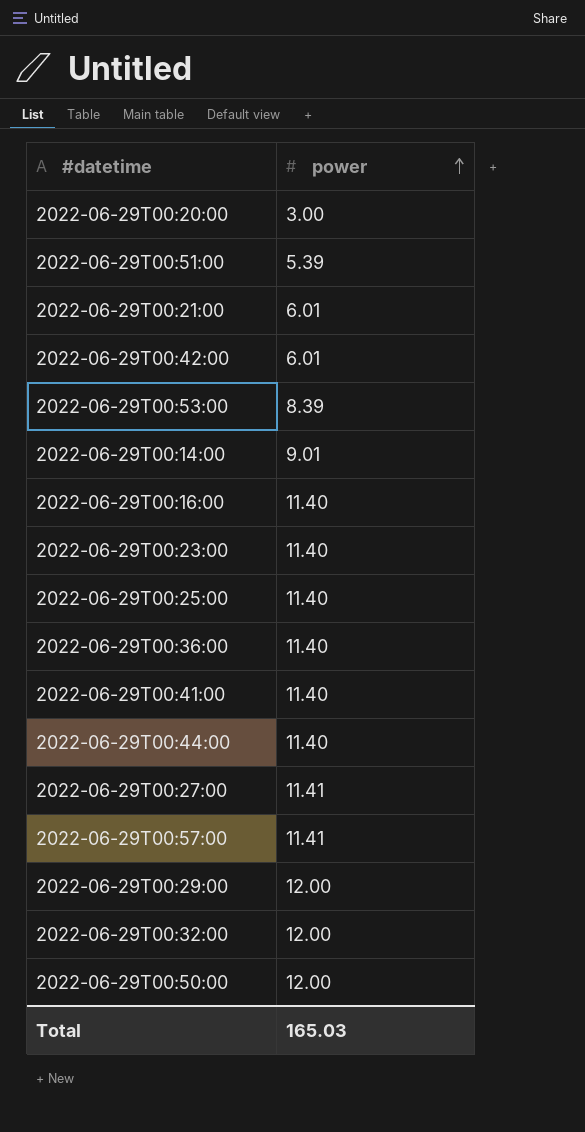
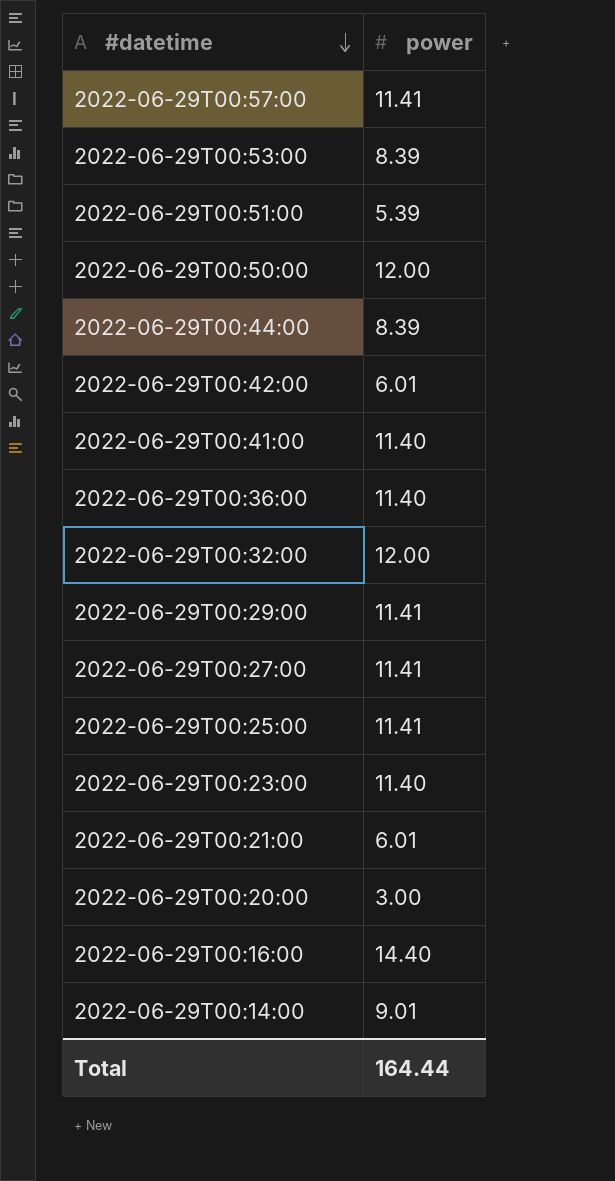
row order: power ascending -> #datetime descending
2022-06-29T00:44:00 | power: 11.40 -> 8.39
2022-06-29T00:29:00 | power: 12.00 -> 11.41
2022-06-29T00:25:00 | power: 11.40 -> 11.41
2022-06-29T00:16:00 | power: 11.40 -> 14.40
Total | power: 165.03 -> 164.44

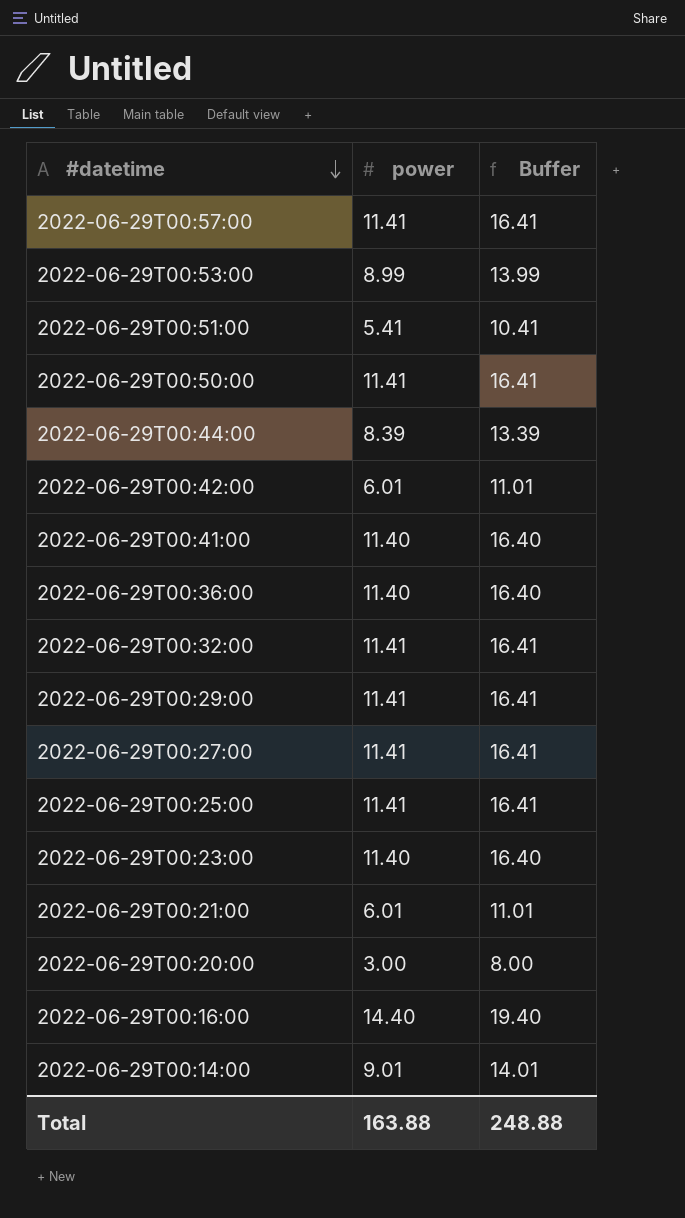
column Buffer | formula: none -> [power] + 5
2022-06-29T00:53:00 | power: 8.39 -> 8.99
2022-06-29T00:51:00 | power: 5.39 -> 5.41
2022-06-29T00:50:00 | power: 12.00 -> 11.41
2022-06-29T00:32:00 | power: 12.00 -> 11.41
Total | power: 164.44 -> 163.88

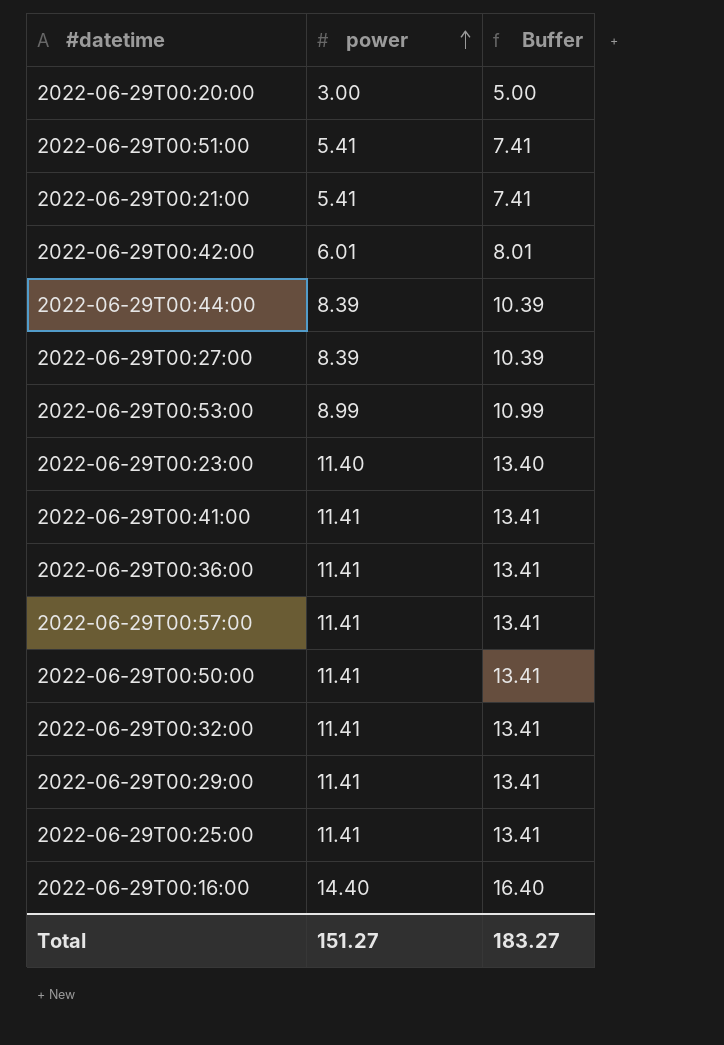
row order: #datetime descending -> power ascending
column Buffer | formula: [power] + 5 -> [power] + 2
row 2022-06-29T00:14:00: 9.01 | 14.01 -> none
2022-06-29T00:21:00 | power: 6.01 -> 5.41
2022-06-29T00:27:00 | power: 11.41 -> 8.39
2022-06-29T00:41:00 | power: 11.40 -> 11.41
2022-06-29T00:36:00 | power: 11.40 -> 11.41
Total | power: 163.88 -> 151.27
Total | Buffer: 248.88 -> 183.27

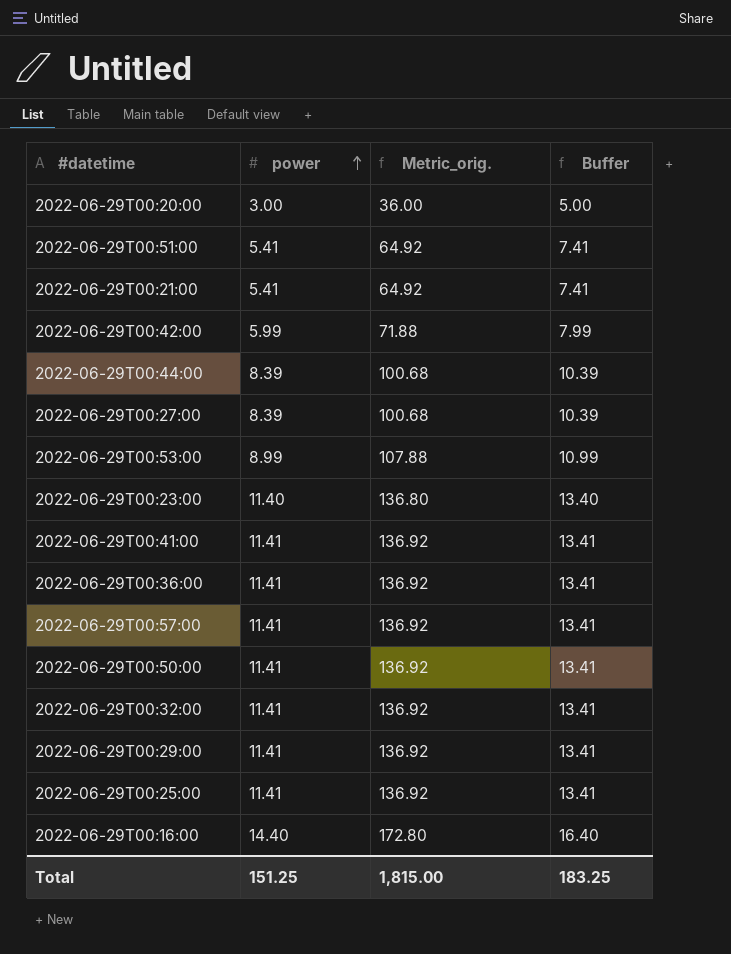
column Metric_orig. | formula: none -> [power] * 12
2022-06-29T00:42:00 | power: 6.01 -> 5.99
2022-06-29T00:42:00 | Buffer: 8.01 -> 7.99
Total | power: 151.27 -> 151.25
Total | Buffer: 183.27 -> 183.25

